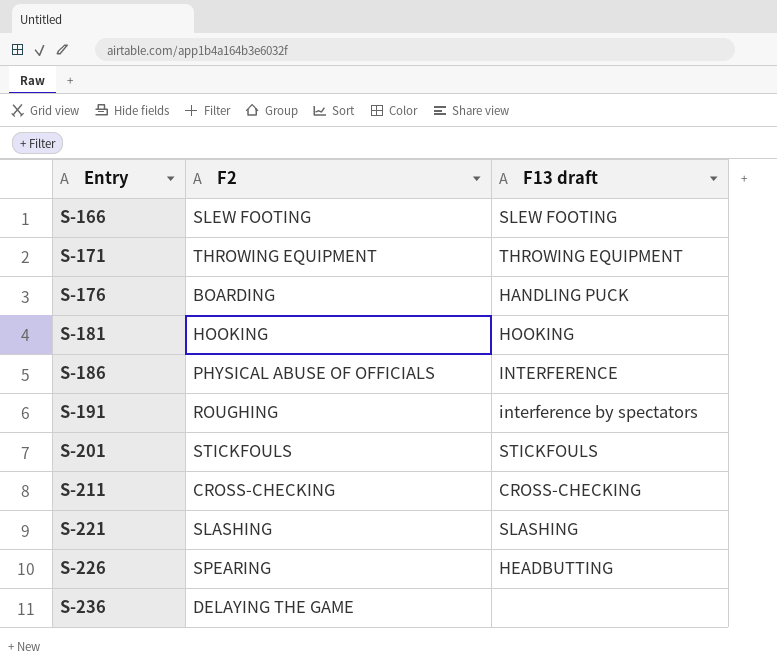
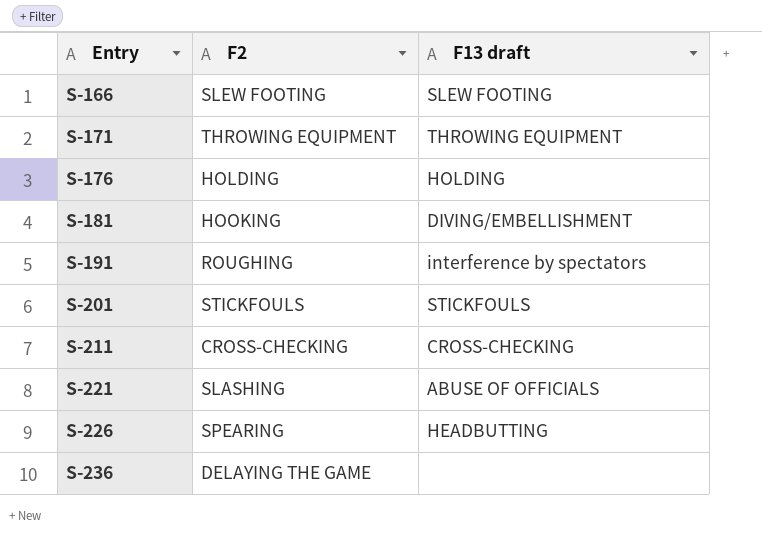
row S-186: PHYSICAL ABUSE OF OFFICIALS | INTERFERENCE -> none
S-176 | F2: BOARDING -> HOLDING
S-176 | F13 draft: HANDLING PUCK -> HOLDING
S-181 | F13 draft: HOOKING -> DIVING/EMBELLISHMENT
S-221 | F13 draft: SLASHING -> ABUSE OF OFFICIALS

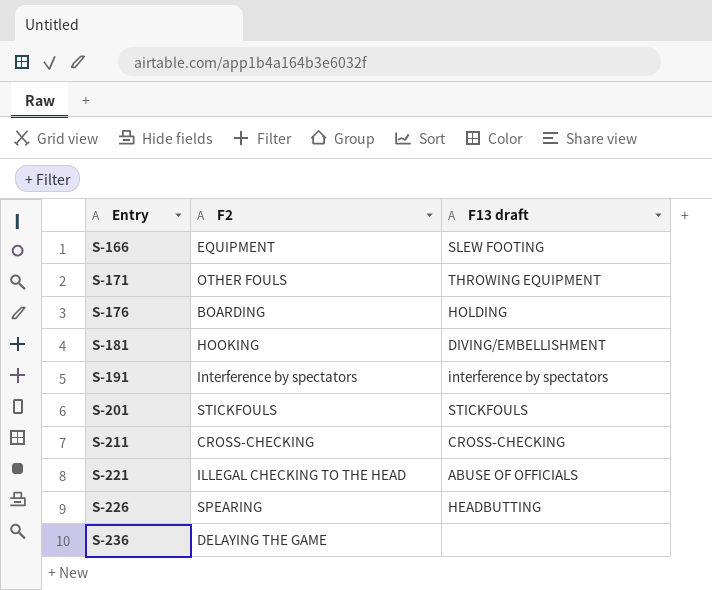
S-166 | F2: SLEW FOOTING -> EQUIPMENT
S-171 | F2: THROWING EQUIPMENT -> OTHER FOULS
S-176 | F2: HOLDING -> BOARDING
S-191 | F2: ROUGHING -> Interference by spectators
S-221 | F2: SLASHING -> ILLEGAL CHECKING TO THE HEAD

